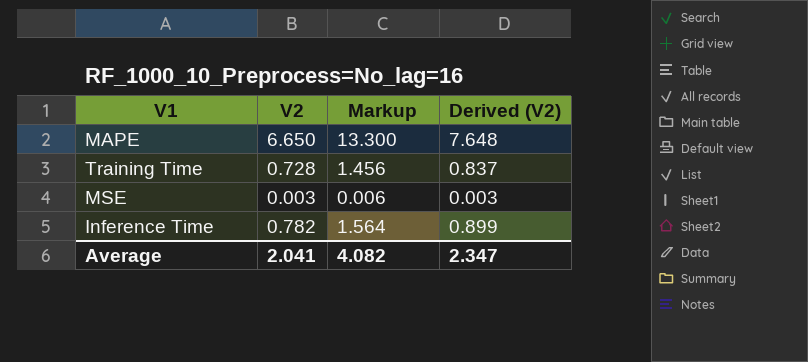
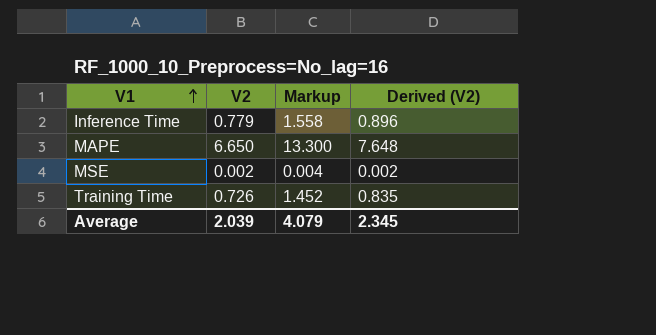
row order: none -> V1 ascending
Inference Time | V2: 0.782 -> 0.779
Inference Time | Markup: 1.564 -> 1.558
Inference Time | Derived (V2): 0.899 -> 0.896
MSE | V2: 0.003 -> 0.002
MSE | Markup: 0.006 -> 0.004
MSE | Derived (V2): 0.003 -> 0.002
Training Time | V2: 0.728 -> 0.726
Training Time | Markup: 1.456 -> 1.452
Training Time | Derived (V2): 0.837 -> 0.835
Average | V2: 2.041 -> 2.039
Average | Markup: 4.082 -> 4.079
Average | Derived (V2): 2.347 -> 2.345

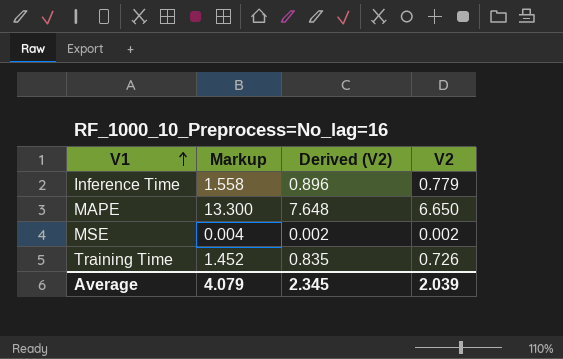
column V2 | position: 2 -> 4

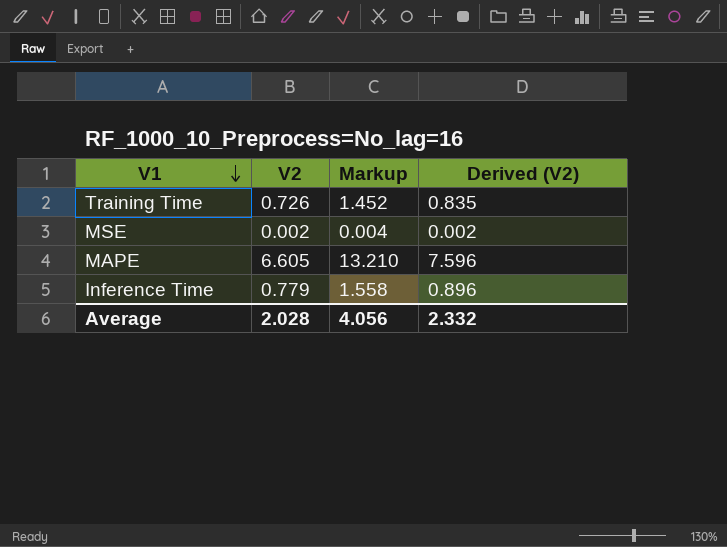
row order: V1 ascending -> V1 descending
column V2 | position: 4 -> 2
MAPE | V2: 6.650 -> 6.605
MAPE | Markup: 13.300 -> 13.210
MAPE | Derived (V2): 7.648 -> 7.596
Average | V2: 2.039 -> 2.028
Average | Markup: 4.079 -> 4.056
Average | Derived (V2): 2.345 -> 2.332

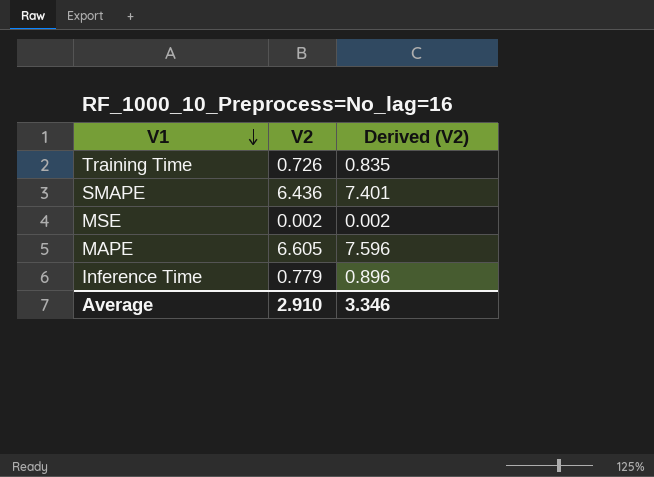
column Markup | formula: [V2] * 2 -> none
row SMAPE: none -> 6.436 | 7.401
Average | V2: 2.028 -> 2.910
Average | Derived (V2): 2.332 -> 3.346

